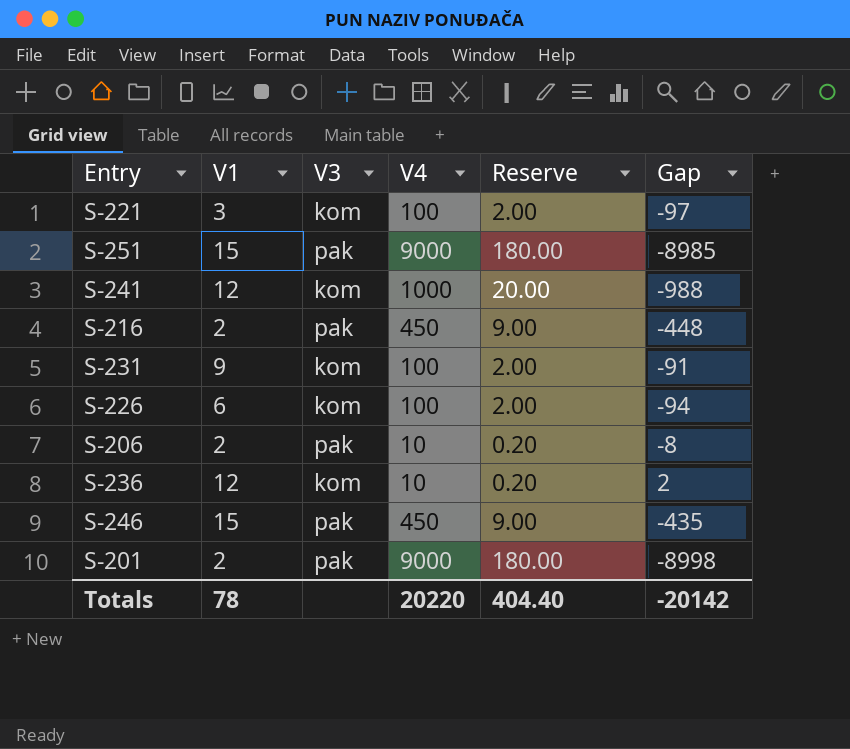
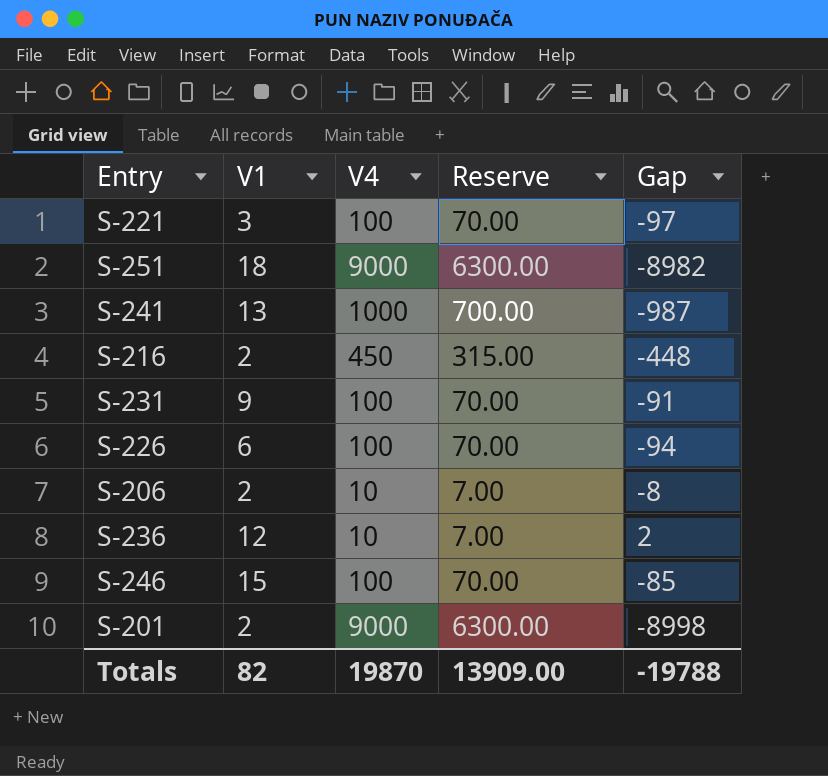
column V3 | position: 3 -> none
column Reserve | formula: [V4] * 0.02 -> [V4] * 0.7
S-251 | V1: 15 -> 18
S-251 | Gap: -8985 -> -8982
S-241 | V1: 12 -> 13
S-241 | Gap: -988 -> -987
S-246 | V4: 450 -> 100
S-246 | Gap: -435 -> -85
Totals | V1: 78 -> 82
Totals | V4: 20220 -> 19870
Totals | Reserve: 404.40 -> 13909.00
Totals | Gap: -20142 -> -19788

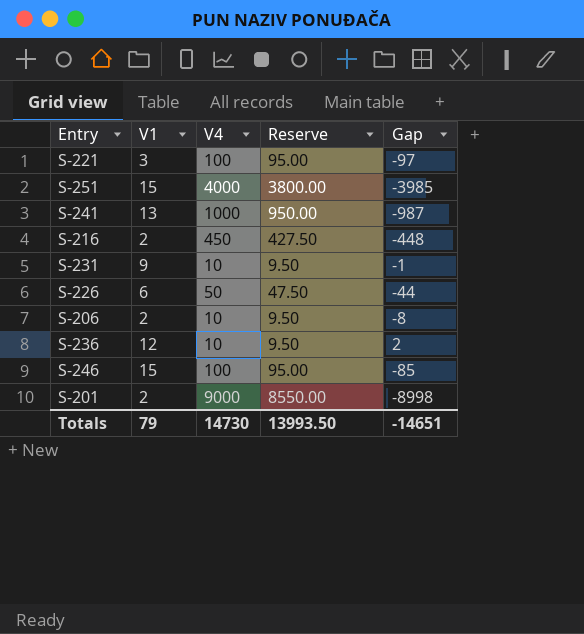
column Reserve | formula: [V4] * 0.7 -> [V4] * 0.95
S-251 | V1: 18 -> 15
S-251 | V4: 9000 -> 4000
S-251 | Gap: -8982 -> -3985
S-231 | V4: 100 -> 10
S-231 | Gap: -91 -> -1
S-226 | V4: 100 -> 50
S-226 | Gap: -94 -> -44
Totals | V1: 82 -> 79
Totals | V4: 19870 -> 14730
Totals | Reserve: 13909.00 -> 13993.50
Totals | Gap: -19788 -> -14651

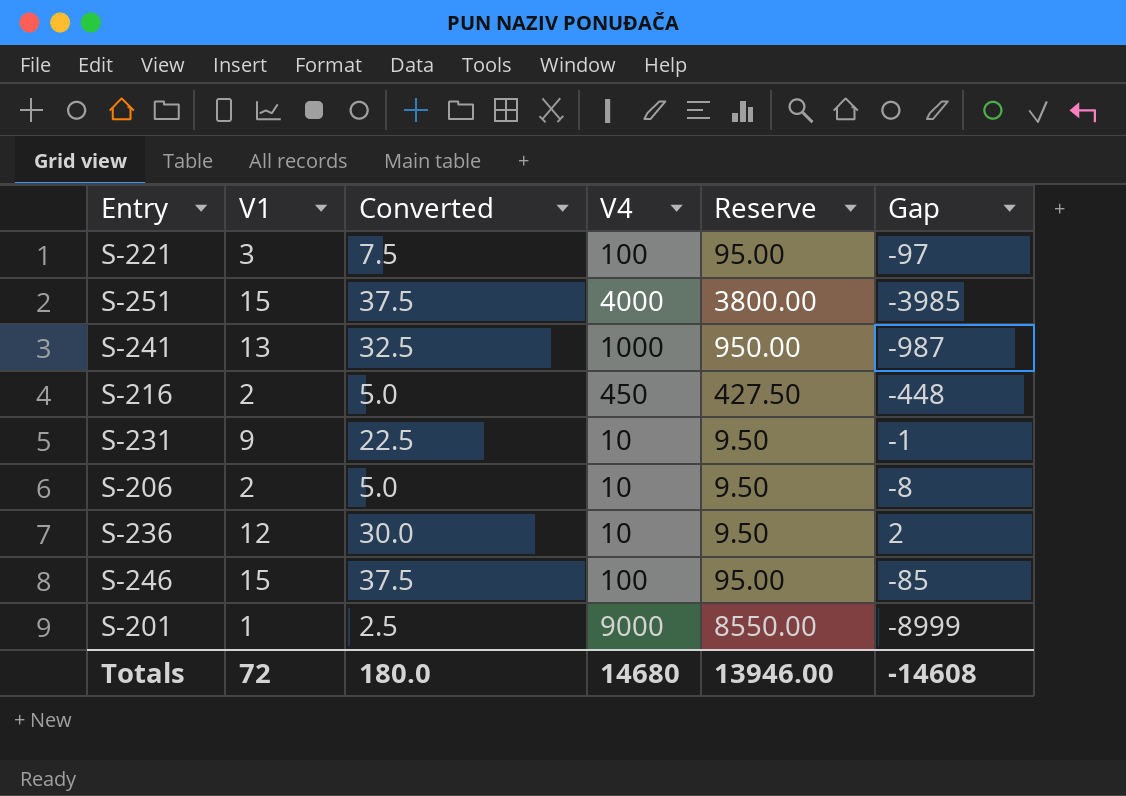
column Converted | formula: none -> [V1] * 2.5
row S-226: 6 | 50 | 47.50 | -44 -> none
S-201 | V1: 2 -> 1
S-201 | Gap: -8998 -> -8999
Totals | V1: 79 -> 72
Totals | V4: 14730 -> 14680
Totals | Reserve: 13993.50 -> 13946.00
Totals | Gap: -14651 -> -14608

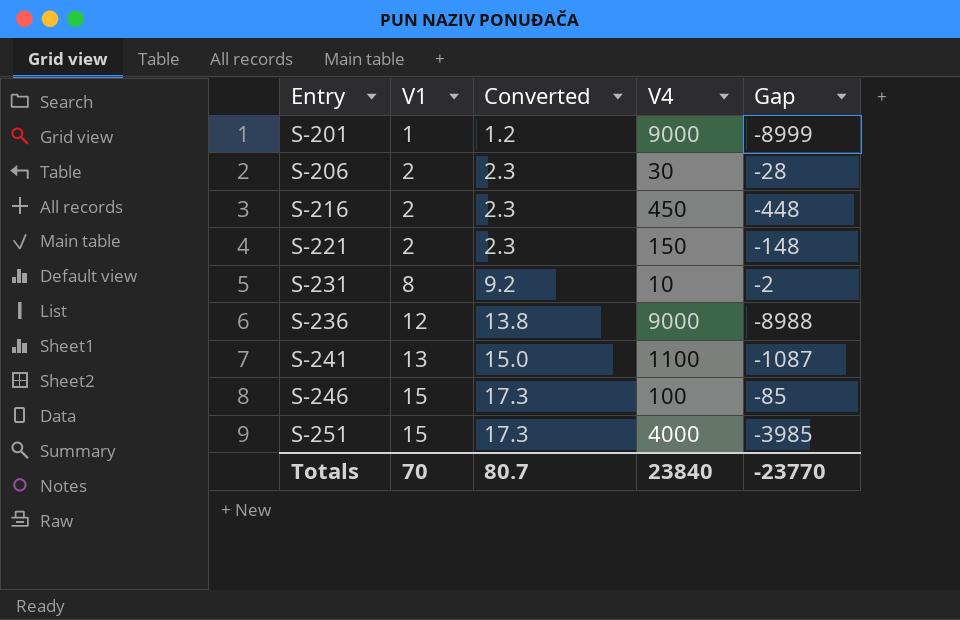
row order: none -> Entry ascending
column Reserve | formula: [V4] * 0.95 -> none
column Converted | formula: [V1] * 2.5 -> [V1] * 1.15
S-206 | V4: 10 -> 30
S-206 | Gap: -8 -> -28
S-221 | V1: 3 -> 2
S-221 | V4: 100 -> 150
S-221 | Gap: -97 -> -148
S-231 | V1: 9 -> 8
S-231 | Gap: -1 -> -2
S-236 | V4: 10 -> 9000
S-236 | Gap: 2 -> -8988
S-241 | V4: 1000 -> 1100
S-241 | Gap: -987 -> -1087
Totals | V1: 72 -> 70
Totals | Converted: 180.0 -> 80.7
Totals | V4: 14680 -> 23840
Totals | Gap: -14608 -> -23770

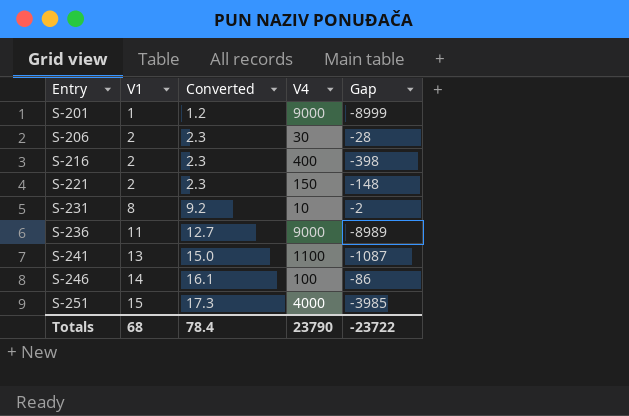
S-216 | V4: 450 -> 400
S-216 | Gap: -448 -> -398
S-236 | V1: 12 -> 11
S-236 | Converted: 13.8 -> 12.7
S-236 | Gap: -8988 -> -8989
S-246 | V1: 15 -> 14
S-246 | Converted: 17.3 -> 16.1
S-246 | Gap: -85 -> -86
Totals | V1: 70 -> 68
Totals | Converted: 80.7 -> 78.4
Totals | V4: 23840 -> 23790
Totals | Gap: -23770 -> -23722

